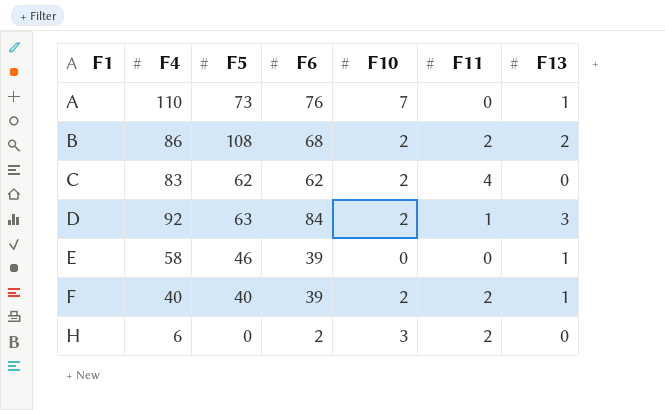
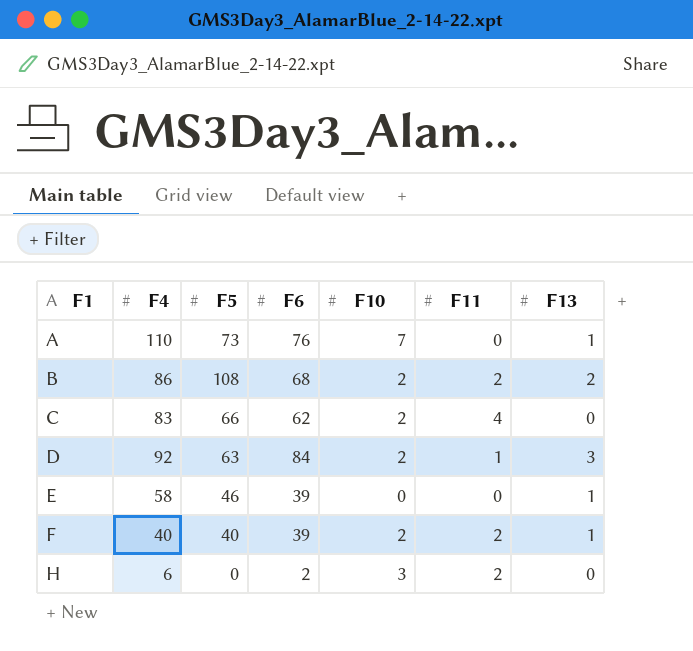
C | F5: 62 -> 66

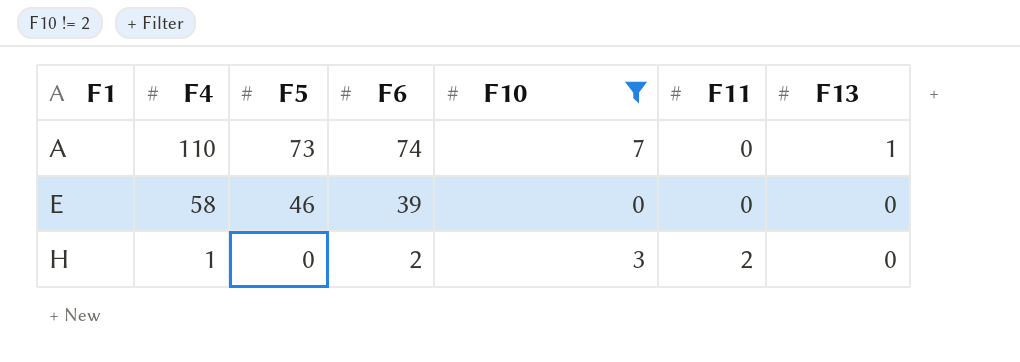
filter: none -> F10 != 2
A | F6: 76 -> 74
E | F13: 1 -> 0
H | F4: 6 -> 1

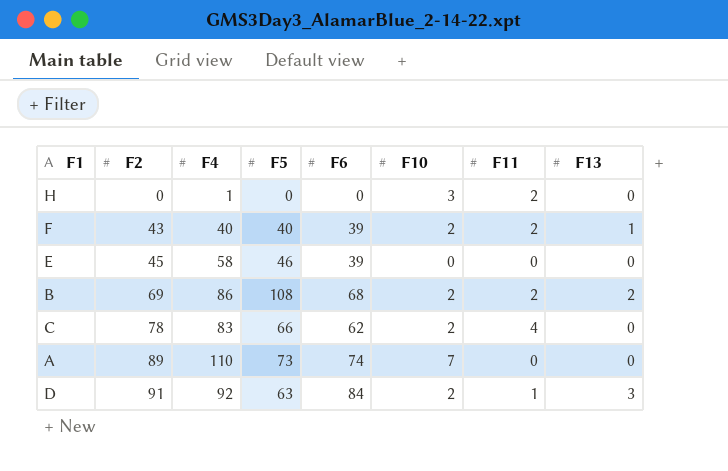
filter: F10 != 2 -> none
row order: F1 ascending -> F2 ascending
column F2 | position: none -> 2
H | F6: 2 -> 0
A | F13: 1 -> 0

